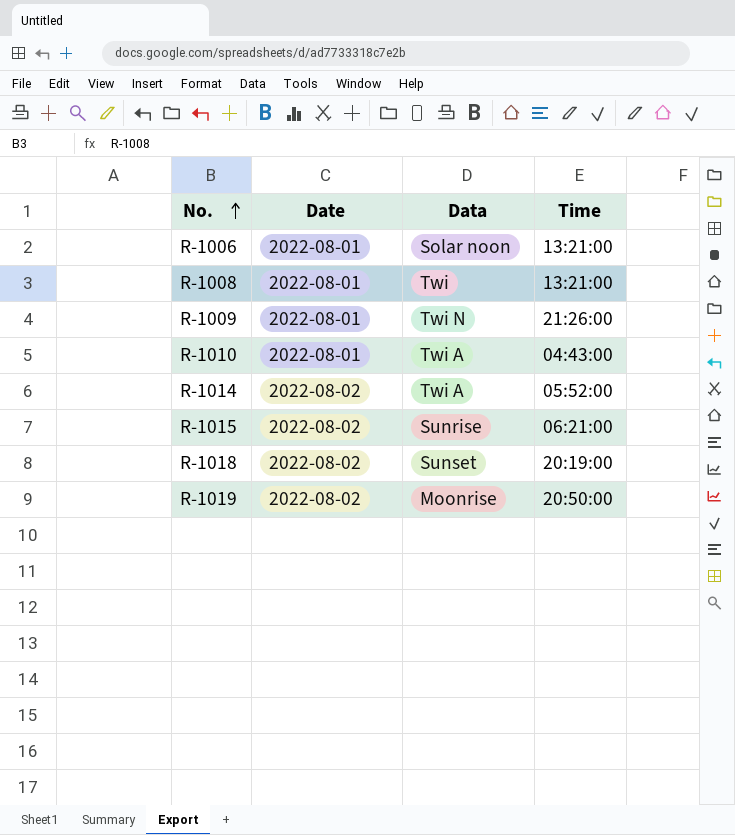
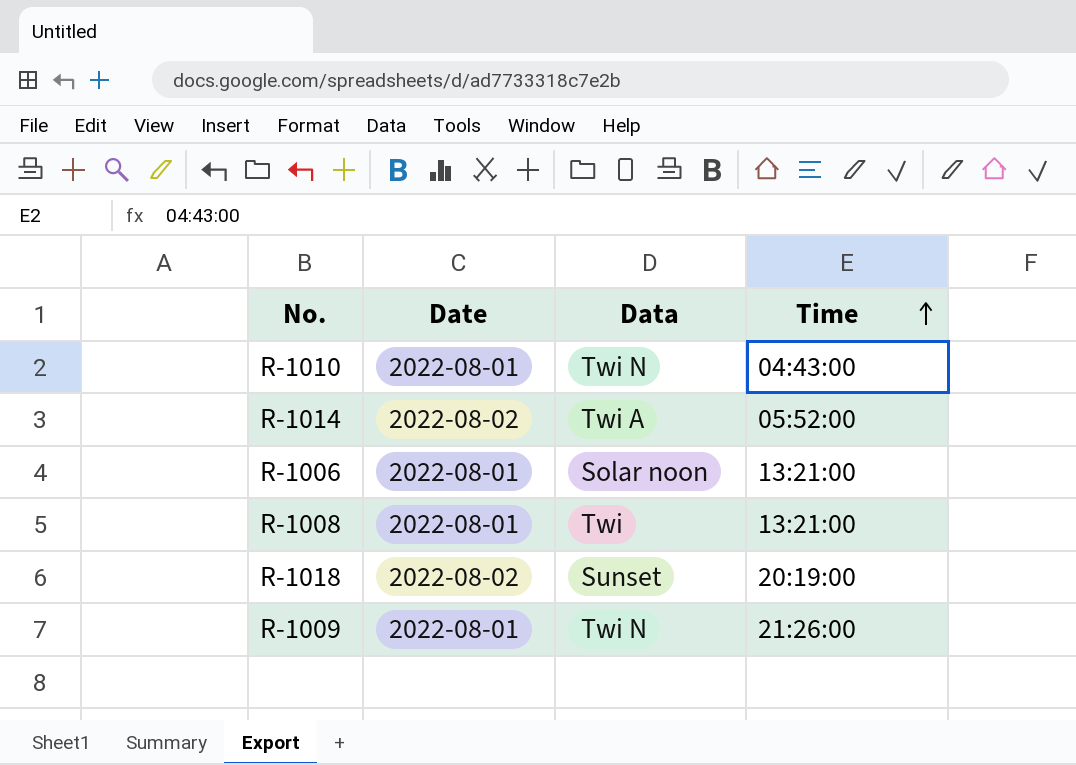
row order: No. ascending -> Time ascending
row R-1015: 2022-08-02 | Sunrise | 06:21:00 -> none
row R-1019: 2022-08-02 | Moonrise | 20:50:00 -> none
R-1010 | Data: Twi A -> Twi N

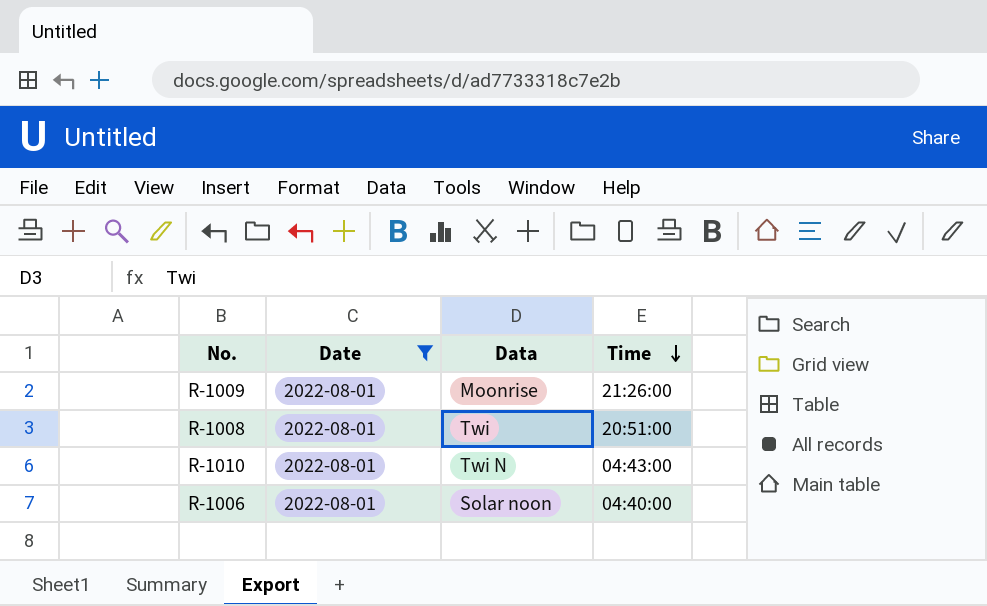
filter: none -> Date = 2022-08-01
row order: Time ascending -> Time descending
R-1009 | Data: Twi N -> Moonrise
R-1008 | Time: 13:21:00 -> 20:51:00
R-1006 | Time: 13:21:00 -> 04:40:00

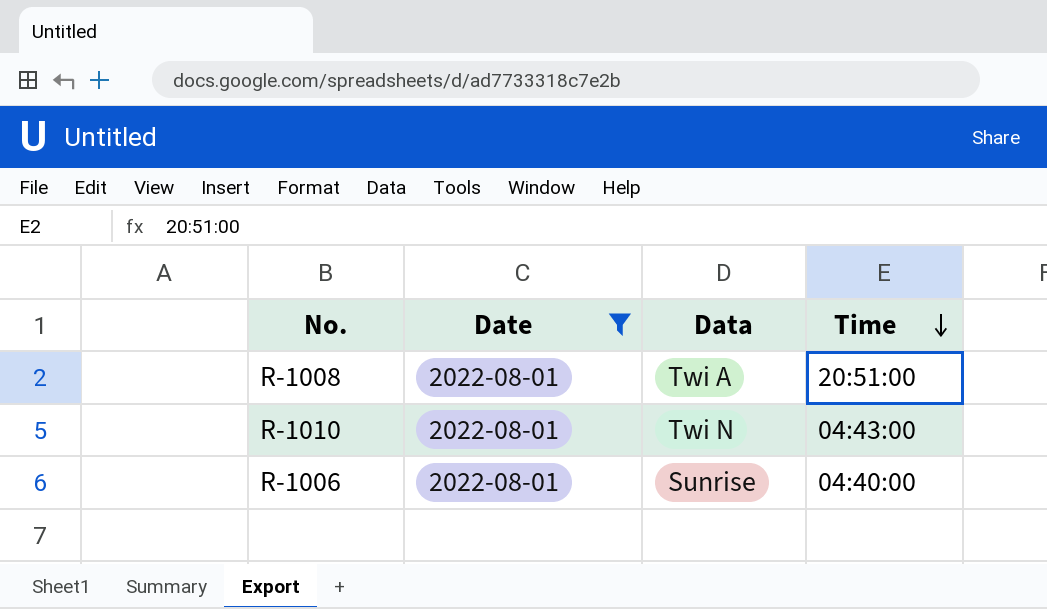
row R-1009: 2022-08-01 | Moonrise | 21:26:00 -> none
R-1008 | Data: Twi -> Twi A
R-1006 | Data: Solar noon -> Sunrise

